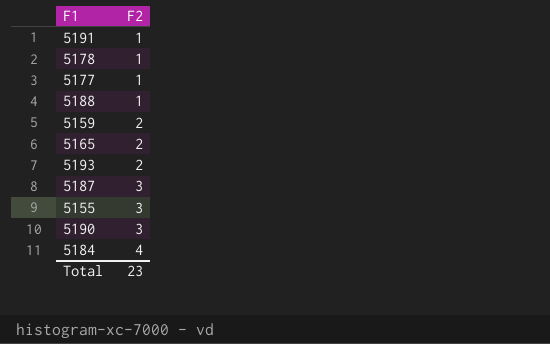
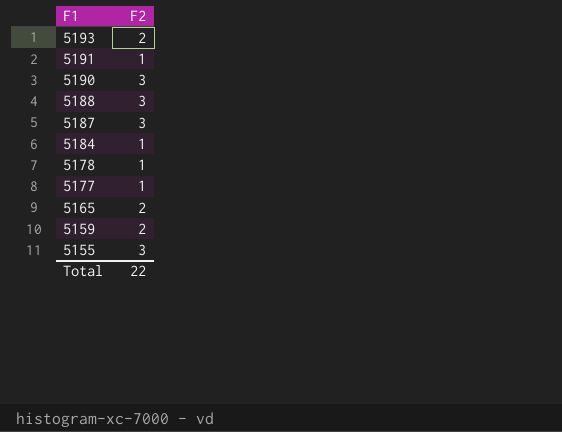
row order: F2 ascending -> F1 descending
5188 | F2: 1 -> 3
5184 | F2: 4 -> 1
Total | F2: 23 -> 22

